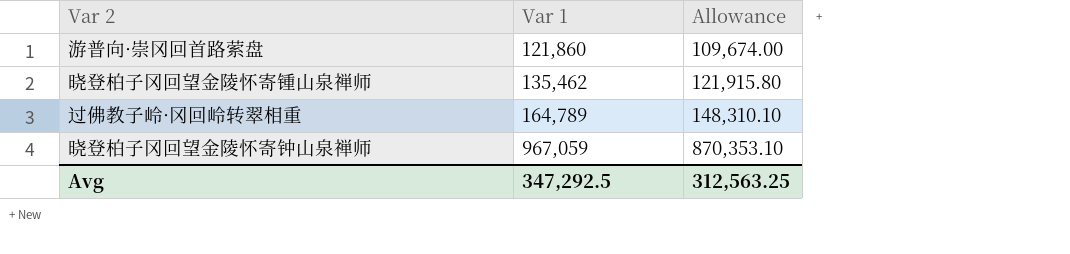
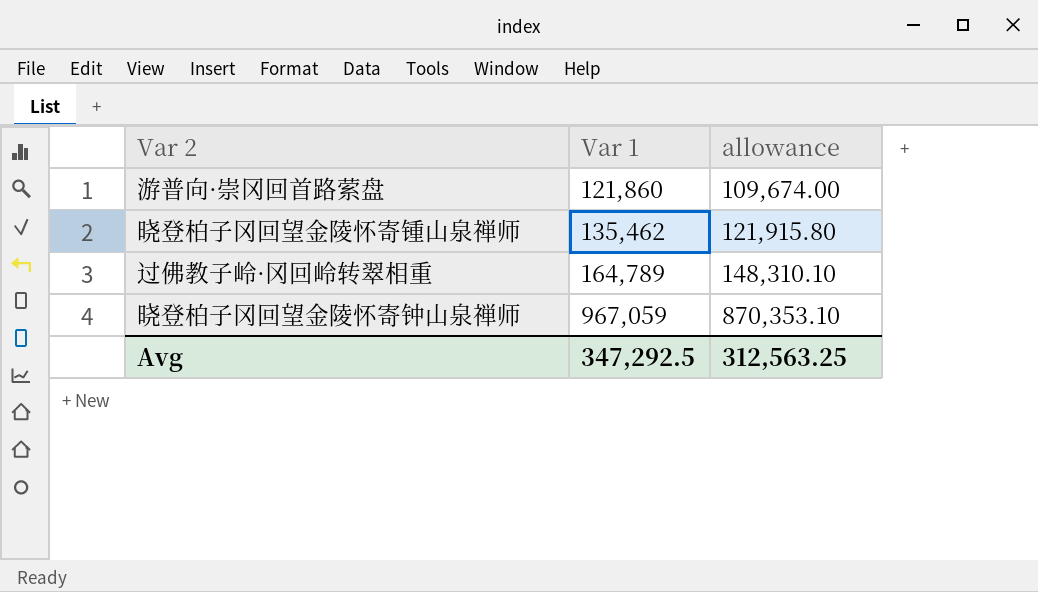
column name: Allowance -> allowance

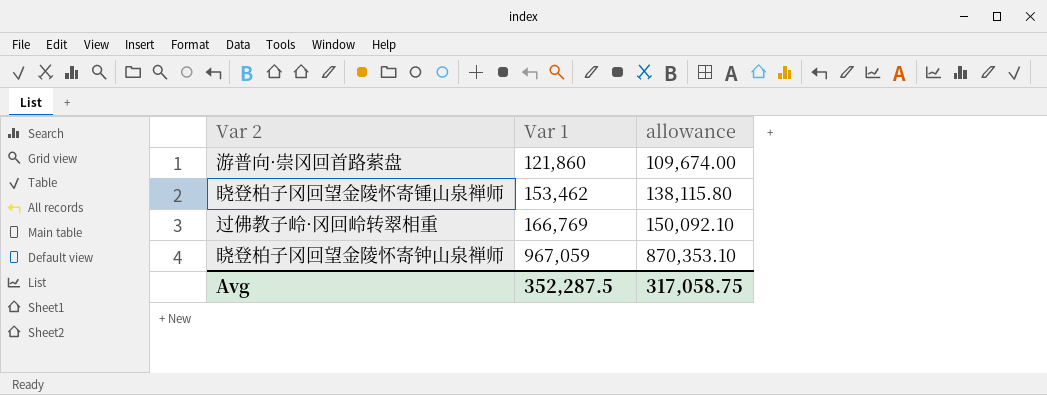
晓登柏子冈回望金陵怀寄锺山泉禅师 | Var 1: 135,462 -> 153,462
晓登柏子冈回望金陵怀寄锺山泉禅师 | allowance: 121,915.80 -> 138,115.80
过佛教子岭·冈回岭转翠相重 | Var 1: 164,789 -> 166,769
过佛教子岭·冈回岭转翠相重 | allowance: 148,310.10 -> 150,092.10
Avg | Var 1: 347,292.5 -> 352,287.5
Avg | allowance: 312,563.25 -> 317,058.75

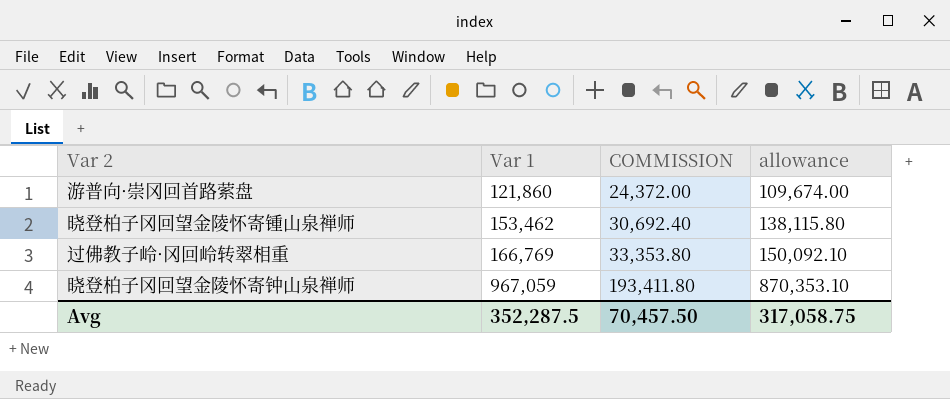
column COMMISSION | formula: none -> [Var 1] * 0.2

